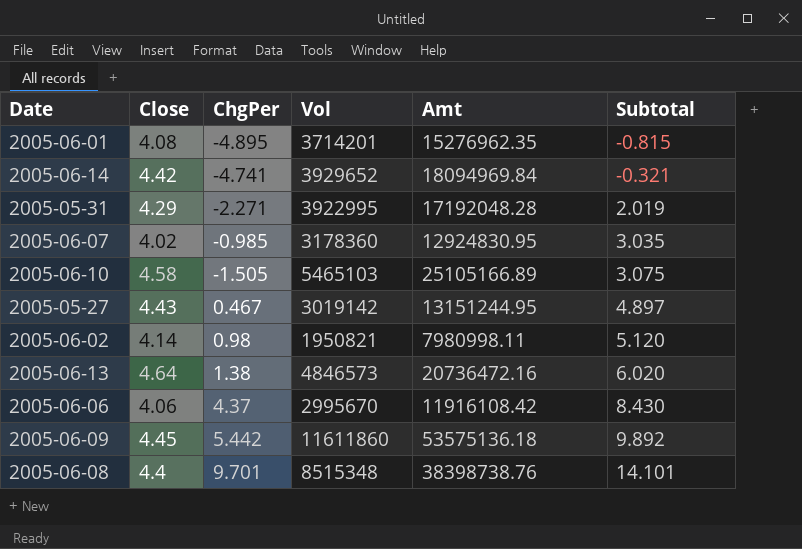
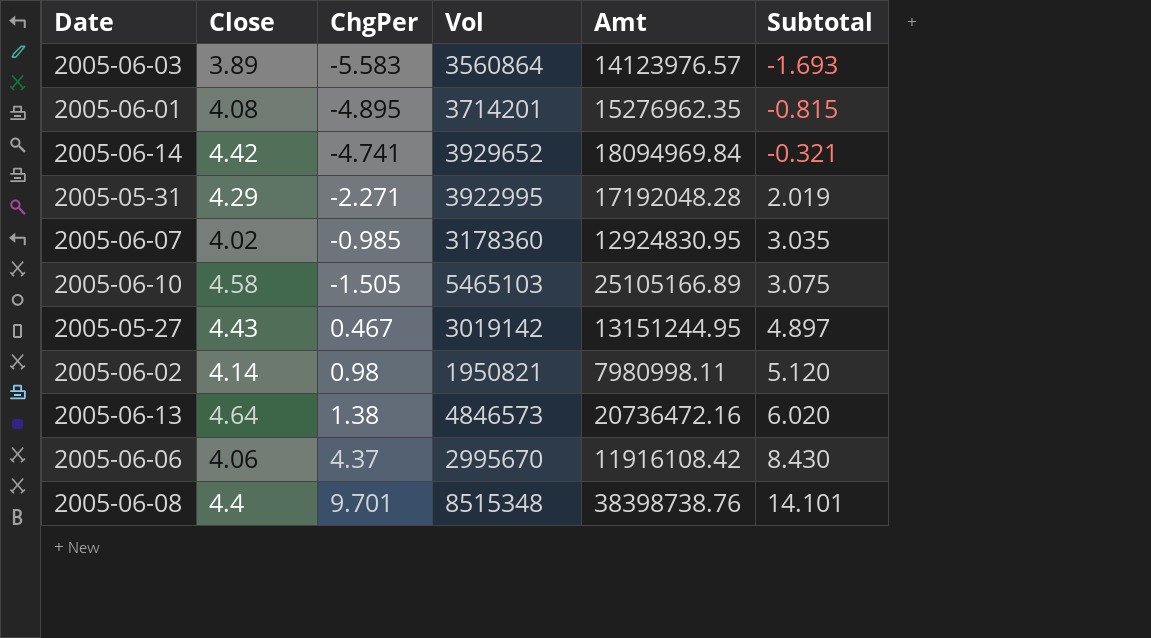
row 2005-06-09: 4.45 | 5.442 | 11611860 | 53575136.18 | 9.892 -> none
row 2005-06-03: none -> 3.89 | -5.583 | 3560864 | 14123976.57 | -1.693

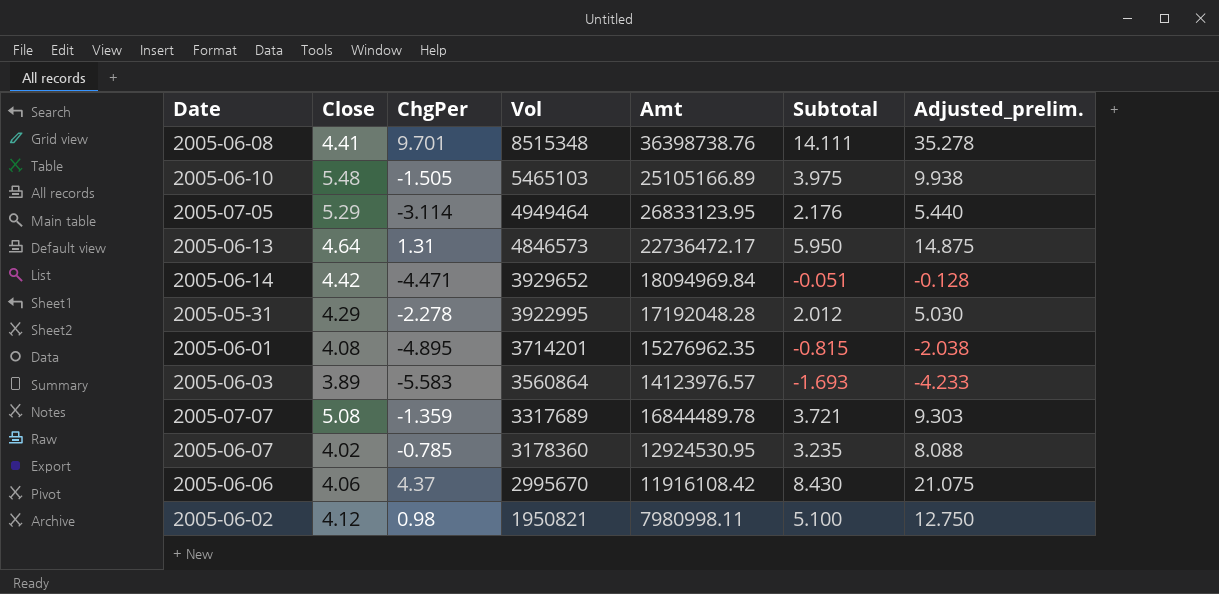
row order: Subtotal ascending -> Vol descending
column Adjusted_prelim. | formula: none -> [Subtotal] * 2.5
row 2005-05-27: 4.43 | 0.467 | 3019142 | 13151244.95 | 4.897 -> none
2005-06-08 | Close: 4.4 -> 4.41
2005-06-08 | Amt: 38398738.76 -> 36398738.76
2005-06-08 | Subtotal: 14.101 -> 14.111
2005-06-10 | Close: 4.58 -> 5.48
2005-06-10 | Subtotal: 3.075 -> 3.975
row 2005-07-05: none -> 5.29 | -3.114 | 4949464 | 26833123.95 | 2.176 | 5.440
2005-06-13 | ChgPer: 1.38 -> 1.31
2005-06-13 | Amt: 20736472.16 -> 22736472.17
2005-06-13 | Subtotal: 6.020 -> 5.950
2005-06-14 | ChgPer: -4.741 -> -4.471
2005-06-14 | Subtotal: -0.321 -> -0.051
2005-05-31 | ChgPer: -2.271 -> -2.278
2005-05-31 | Subtotal: 2.019 -> 2.012
row 2005-07-07: none -> 5.08 | -1.359 | 3317689 | 16844489.78 | 3.721 | 9.303
2005-06-07 | ChgPer: -0.985 -> -0.785
2005-06-07 | Amt: 12924830.95 -> 12924530.95
2005-06-07 | Subtotal: 3.035 -> 3.235
2005-06-02 | Close: 4.14 -> 4.12
2005-06-02 | Subtotal: 5.120 -> 5.100

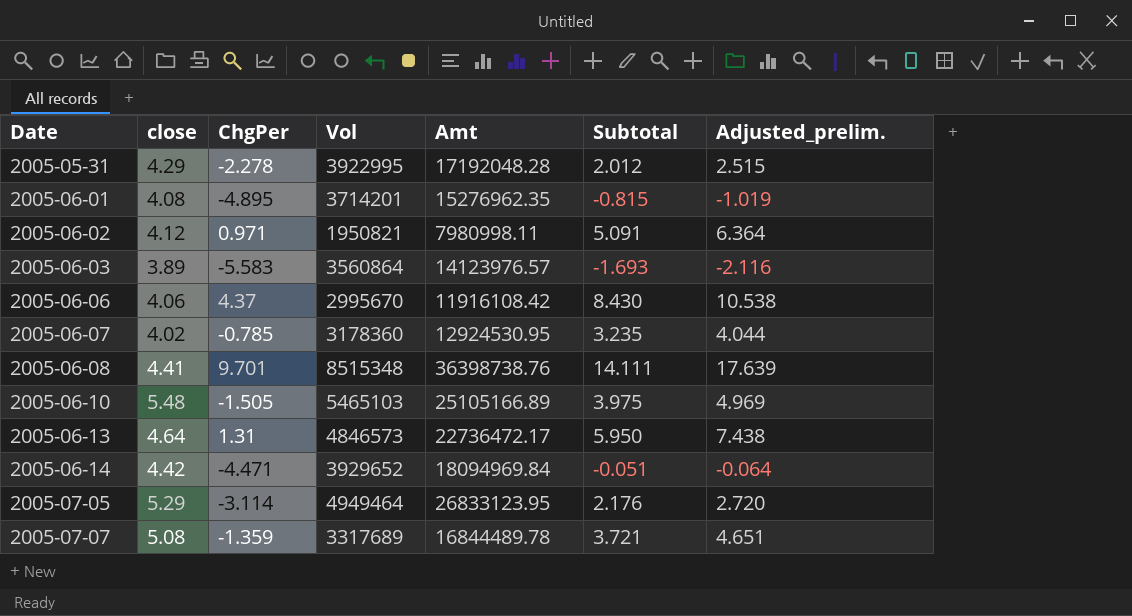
row order: Vol descending -> Date ascending
column name: Close -> close
column Adjusted_prelim. | formula: [Subtotal] * 2.5 -> [Subtotal] * 1.25
2005-06-02 | ChgPer: 0.98 -> 0.971
2005-06-02 | Subtotal: 5.100 -> 5.091

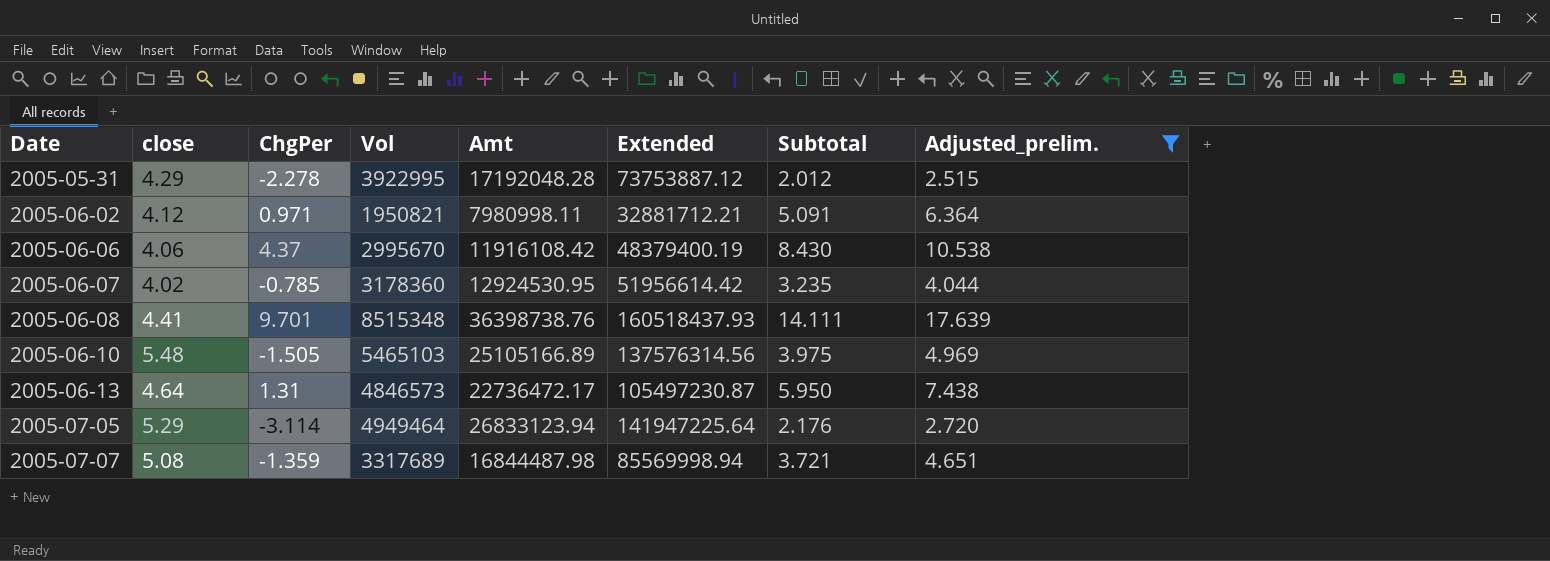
filter: none -> Adjusted_prelim. >= 2.515
column Extended | formula: none -> [close] * [Amt]
2005-07-05 | Amt: 26833123.95 -> 26833123.94
2005-07-07 | Amt: 16844489.78 -> 16844487.98

